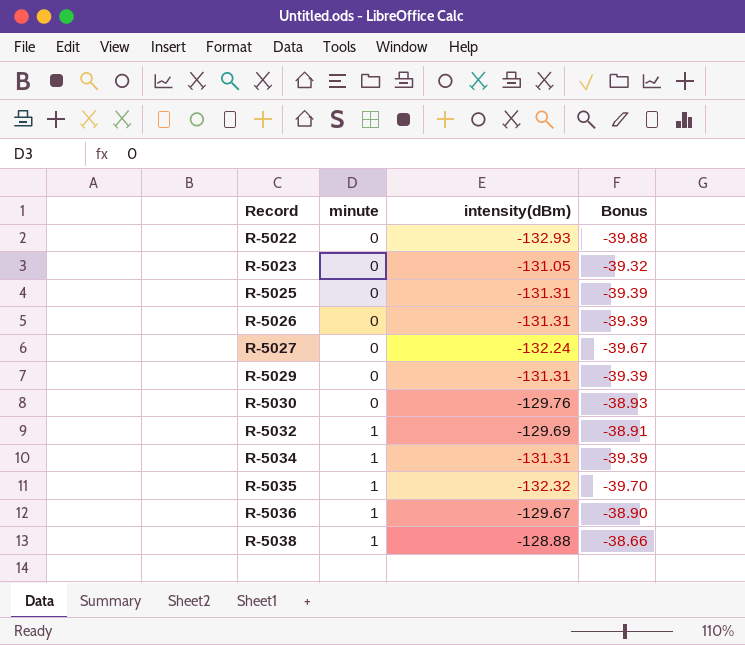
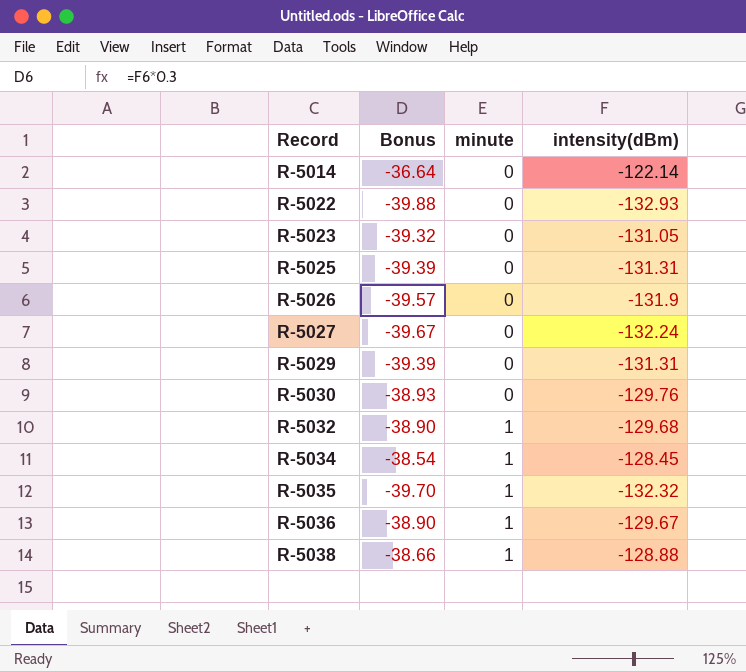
column Bonus | position: 4 -> 2
row R-5014: none -> -36.64 | 0 | -122.14
R-5026 | Bonus: -39.39 -> -39.57
R-5026 | intensity(dBm): -131.31 -> -131.9
R-5032 | Bonus: -38.91 -> -38.90
R-5032 | intensity(dBm): -129.69 -> -129.68
R-5034 | Bonus: -39.39 -> -38.54
R-5034 | intensity(dBm): -131.31 -> -128.45

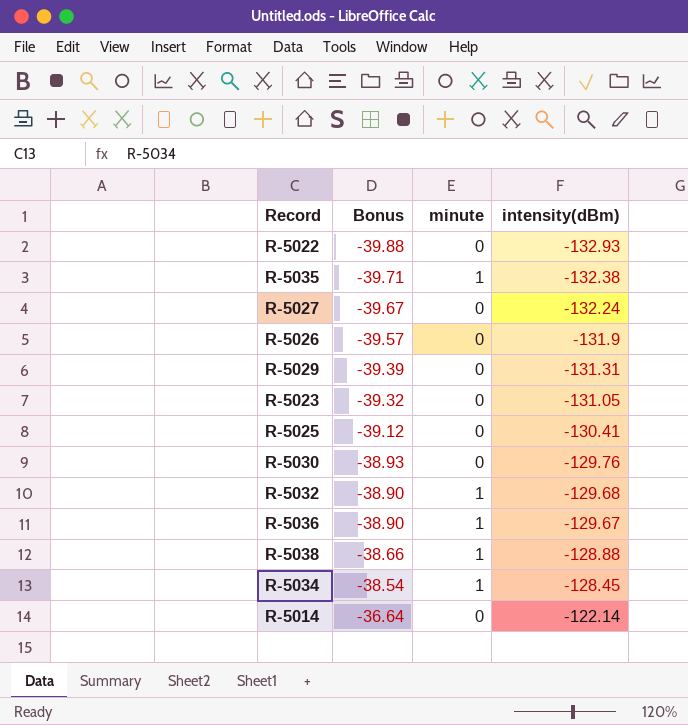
row order: Record ascending -> Bonus ascending
R-5035 | Bonus: -39.70 -> -39.71
R-5035 | intensity(dBm): -132.32 -> -132.38
R-5025 | Bonus: -39.39 -> -39.12
R-5025 | intensity(dBm): -131.31 -> -130.41

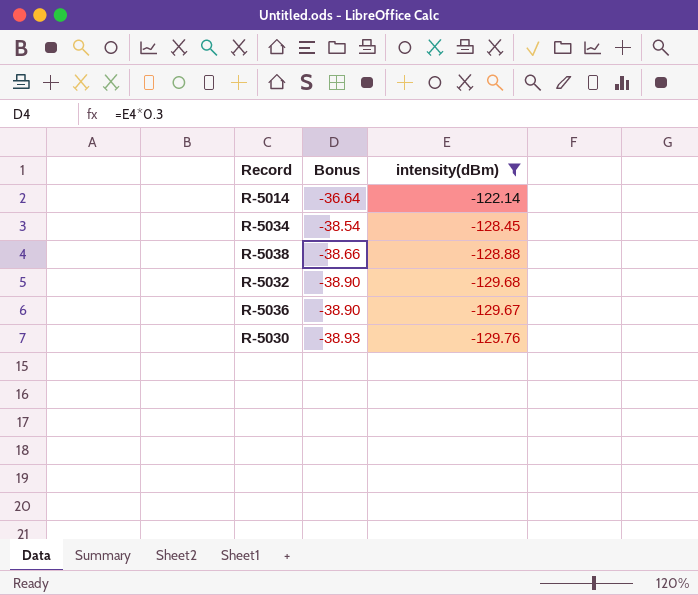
filter: none -> intensity(dBm) >= -129.76
row order: Bonus ascending -> Bonus descending
column minute | position: 3 -> none

